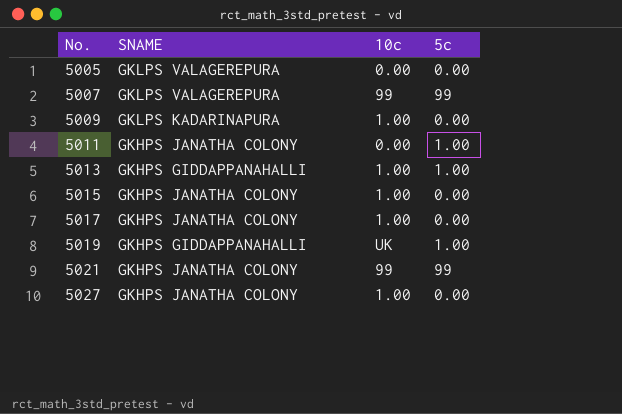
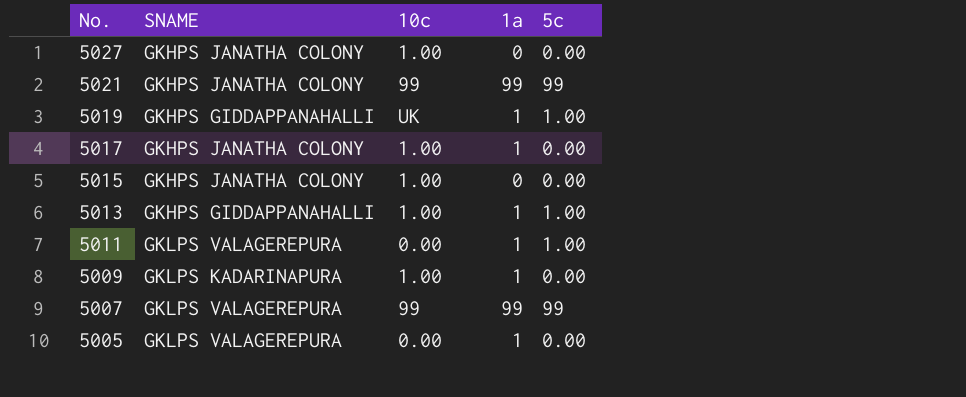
row order: No. ascending -> No. descending
column 1a | position: none -> 4
5011 | SNAME: GKHPS JANATHA COLONY -> GKLPS VALAGEREPURA

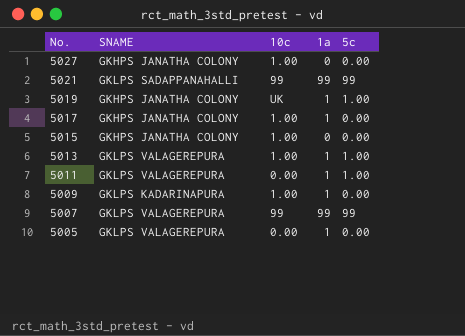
5021 | SNAME: GKHPS JANATHA COLONY -> GKLPS SADAPPANAHALLI
5019 | SNAME: GKHPS GIDDAPPANAHALLI -> GKHPS JANATHA COLONY
5013 | SNAME: GKHPS GIDDAPPANAHALLI -> GKLPS VALAGEREPURA

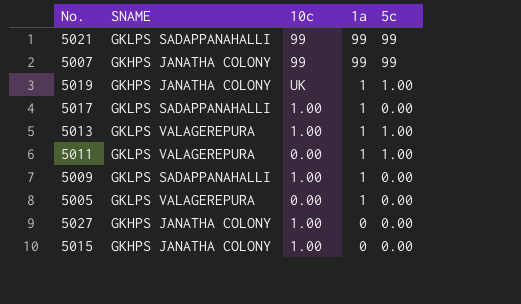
row order: No. descending -> 1a descending
5007 | SNAME: GKLPS VALAGEREPURA -> GKHPS JANATHA COLONY
5017 | SNAME: GKHPS JANATHA COLONY -> GKLPS SADAPPANAHALLI
5009 | SNAME: GKLPS KADARINAPURA -> GKLPS SADAPPANAHALLI

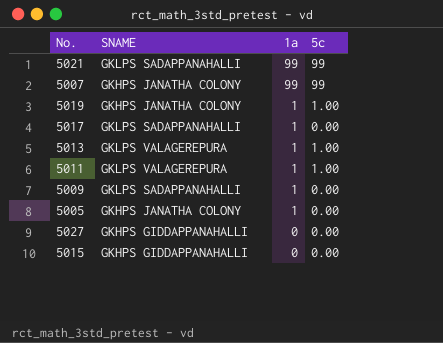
column 10c | position: 3 -> none
5005 | SNAME: GKLPS VALAGEREPURA -> GKHPS JANATHA COLONY
5027 | SNAME: GKHPS JANATHA COLONY -> GKHPS GIDDAPPANAHALLI
5015 | SNAME: GKHPS JANATHA COLONY -> GKHPS GIDDAPPANAHALLI

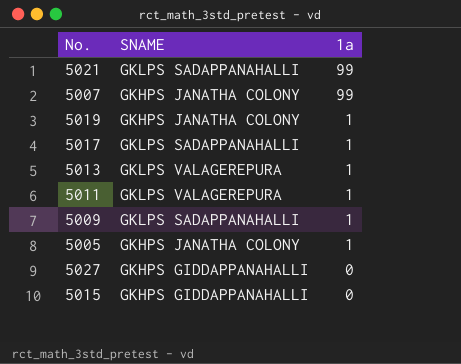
column 5c | position: 4 -> none

